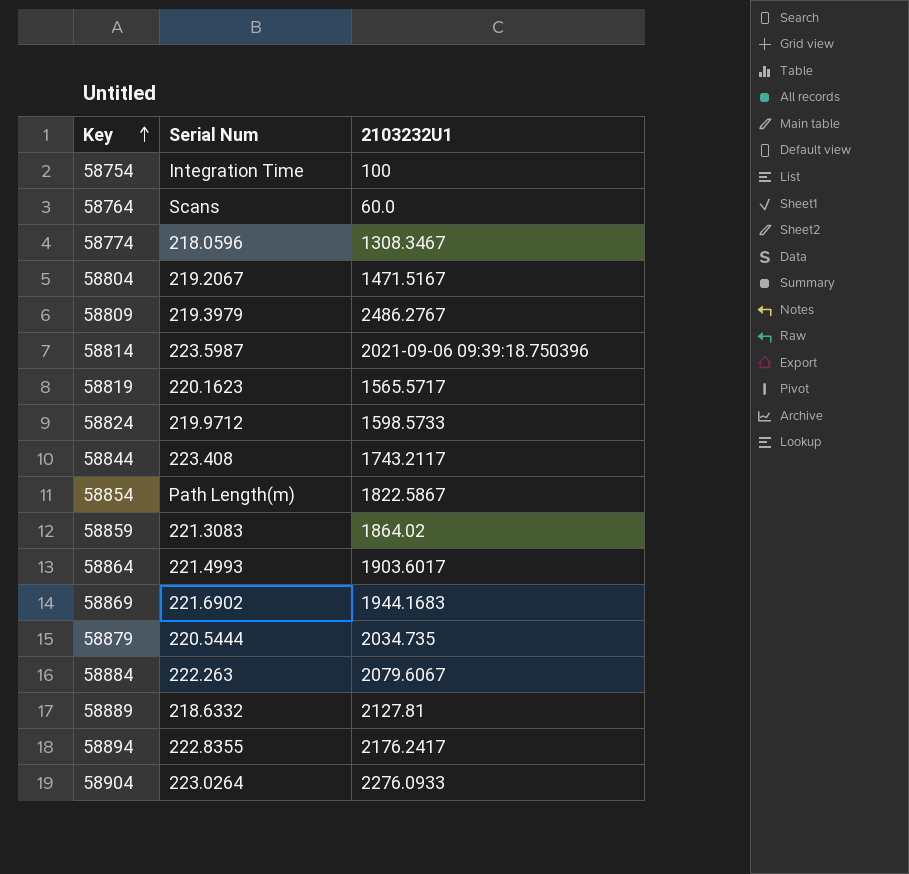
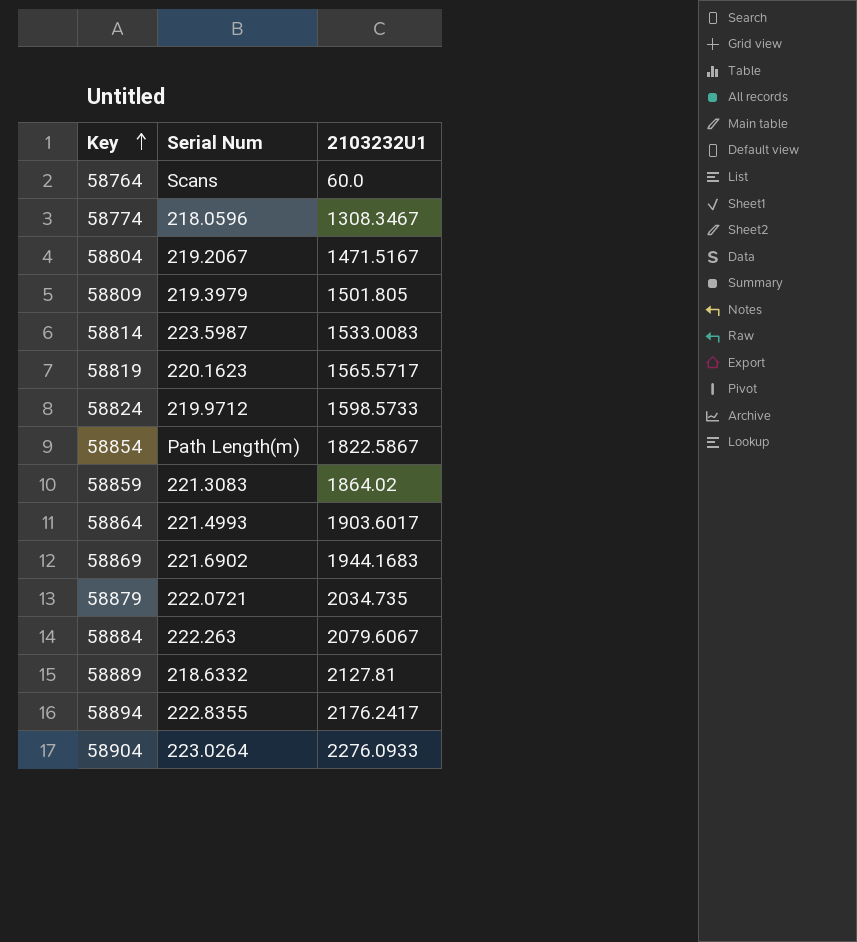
row 58754: Integration Time | 100 -> none
row 58844: 223.408 | 1743.2117 -> none
58809 | 2103232U1: 2486.2767 -> 1501.805
58814 | 2103232U1: 2021-09-06 09:39:18.750396 -> 1533.0083
58879 | Serial Num: 220.5444 -> 222.0721

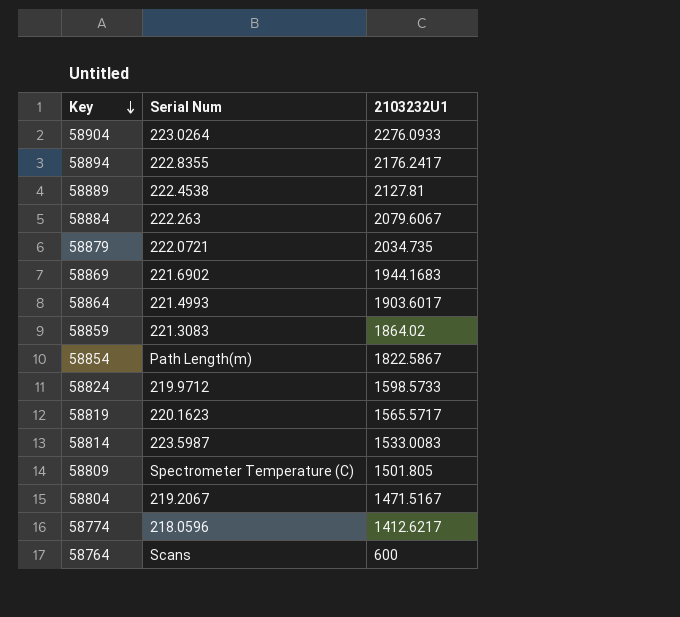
row order: Key ascending -> Key descending
58889 | Serial Num: 218.6332 -> 222.4538
58809 | Serial Num: 219.3979 -> Spectrometer Temperature (C)
58774 | 2103232U1: 1308.3467 -> 1412.6217
58764 | 2103232U1: 60.0 -> 600

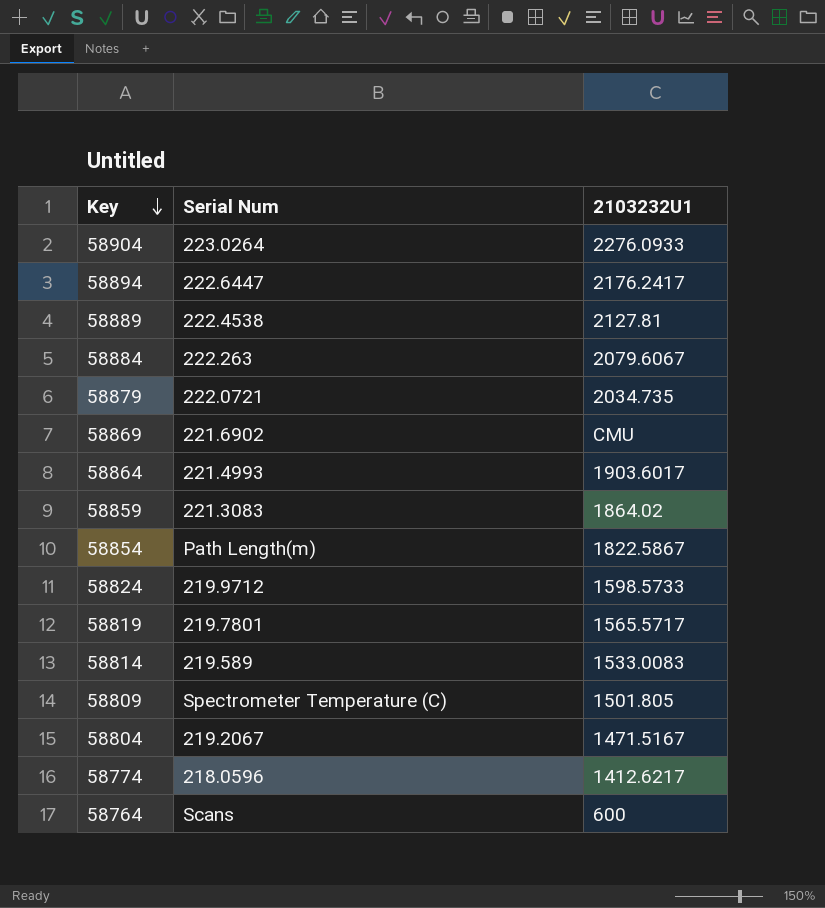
58894 | Serial Num: 222.8355 -> 222.6447
58869 | 2103232U1: 1944.1683 -> CMU
58819 | Serial Num: 220.1623 -> 219.7801
58814 | Serial Num: 223.5987 -> 219.589

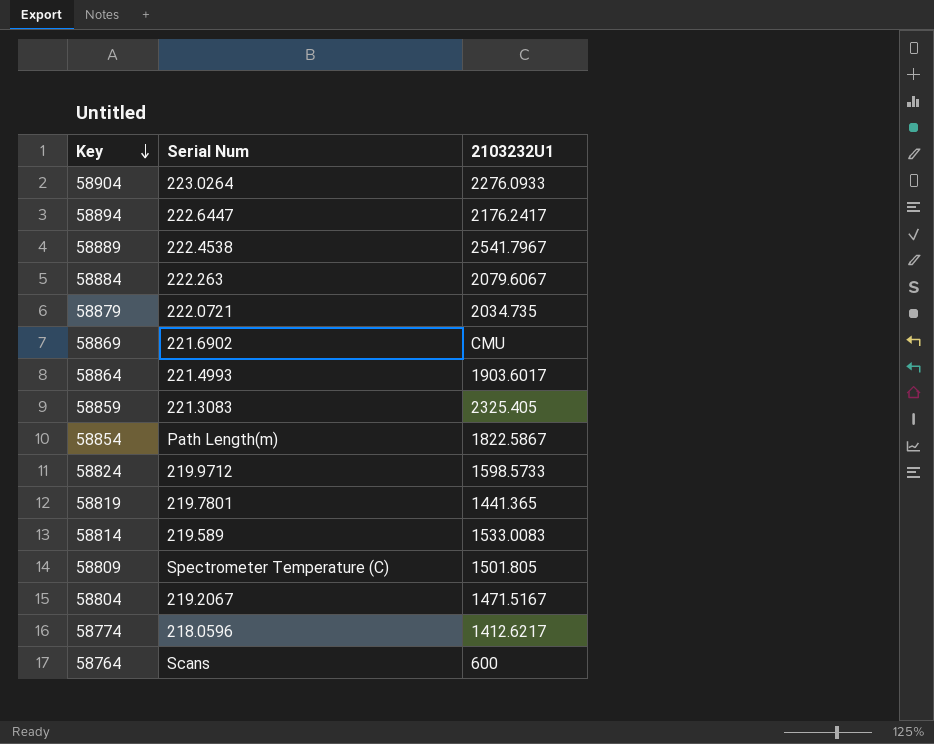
58889 | 2103232U1: 2127.81 -> 2541.7967
58859 | 2103232U1: 1864.02 -> 2325.405
58819 | 2103232U1: 1565.5717 -> 1441.365

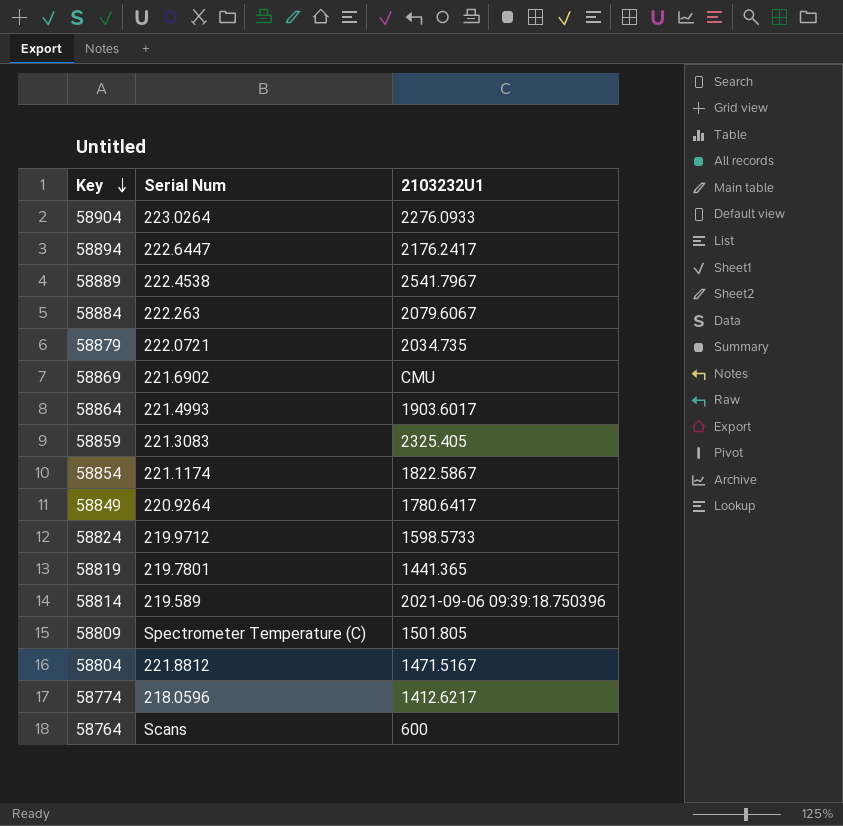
58854 | Serial Num: Path Length(m) -> 221.1174
row 58849: none -> 220.9264 | 1780.6417
58814 | 2103232U1: 1533.0083 -> 2021-09-06 09:39:18.750396
58804 | Serial Num: 219.2067 -> 221.8812

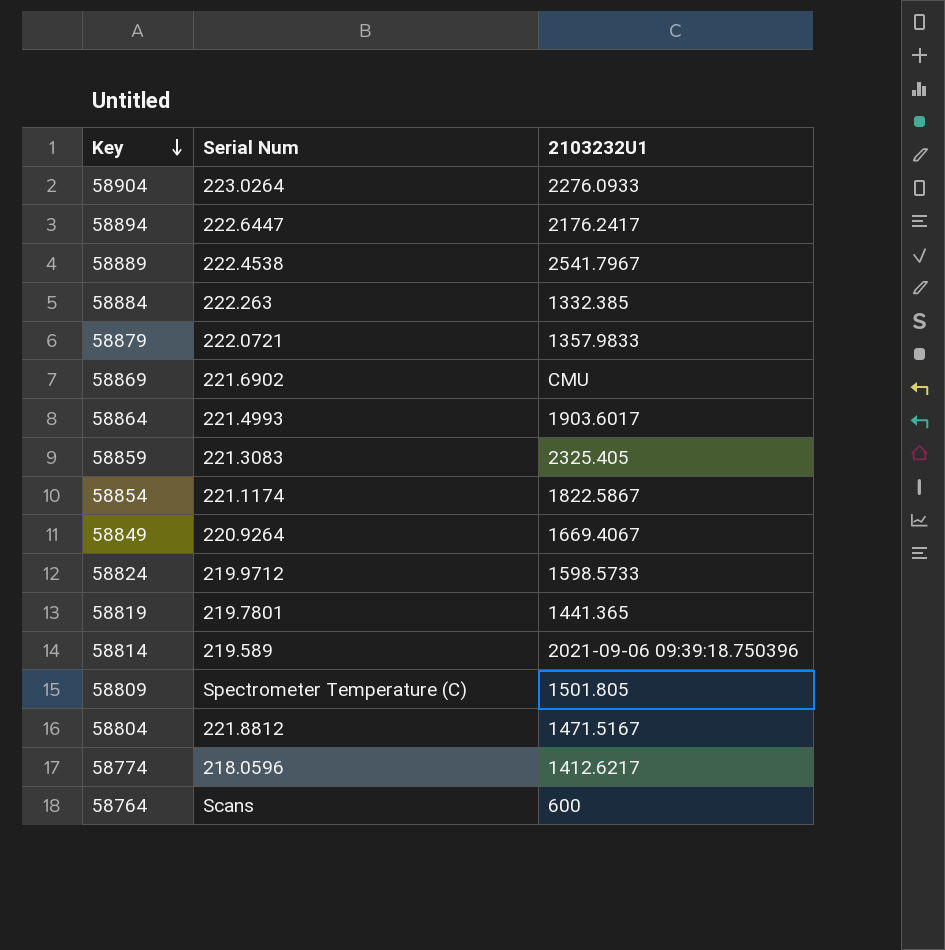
58884 | 2103232U1: 2079.6067 -> 1332.385
58879 | 2103232U1: 2034.735 -> 1357.9833
58849 | 2103232U1: 1780.6417 -> 1669.4067

